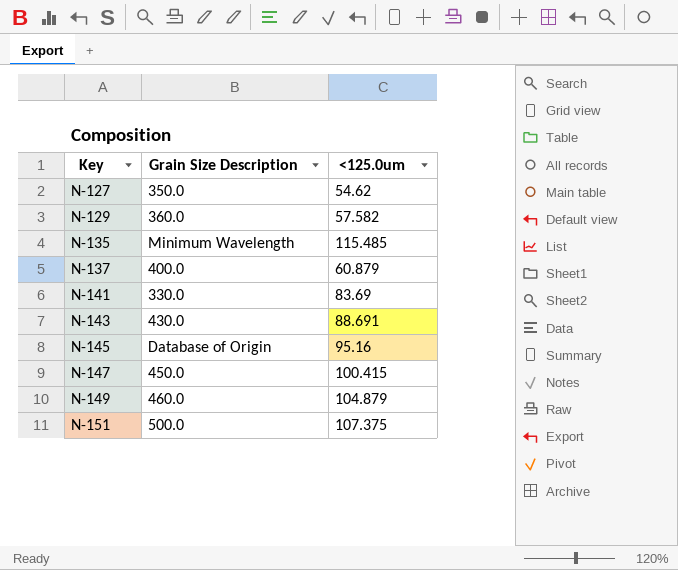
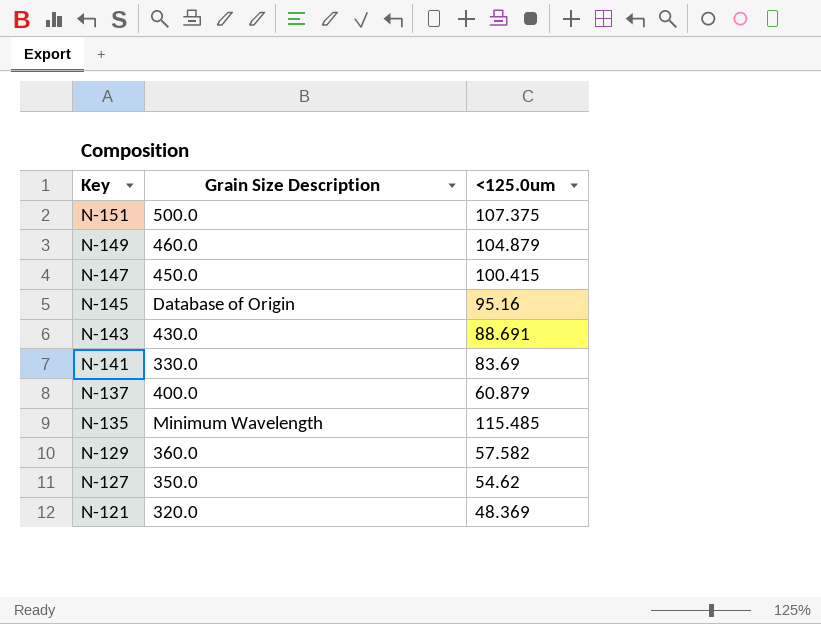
row order: Key ascending -> Key descending
row N-121: none -> 320.0 | 48.369

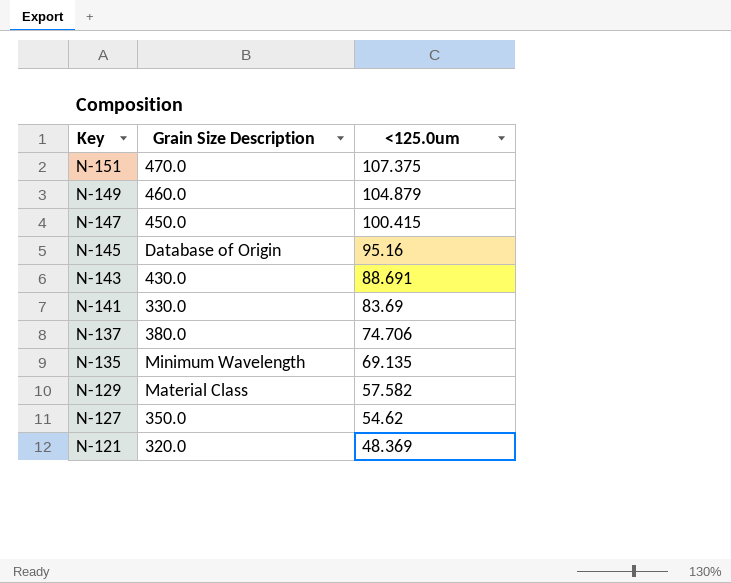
N-151 | Grain Size Description: 500.0 -> 470.0
N-137 | Grain Size Description: 400.0 -> 380.0
N-137 | <125.0um: 60.879 -> 74.706
N-135 | <125.0um: 115.485 -> 69.135
N-129 | Grain Size Description: 360.0 -> Material Class

